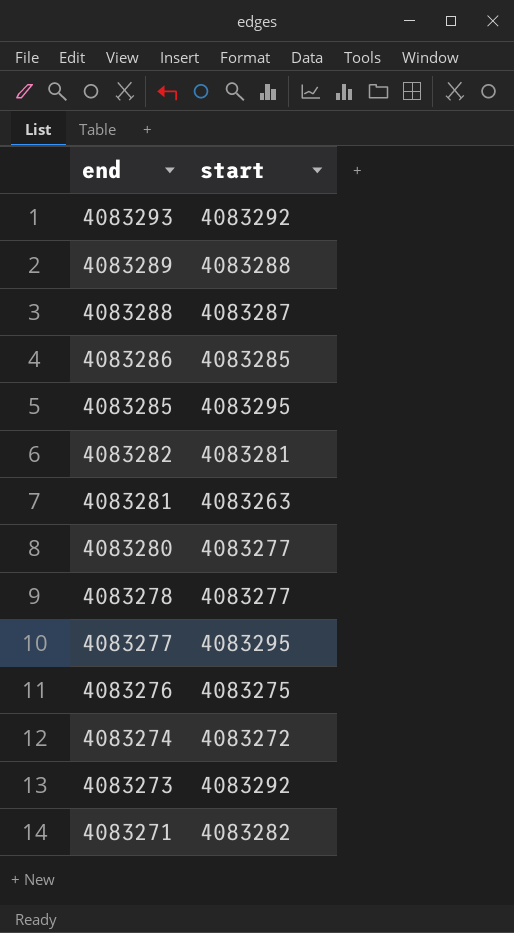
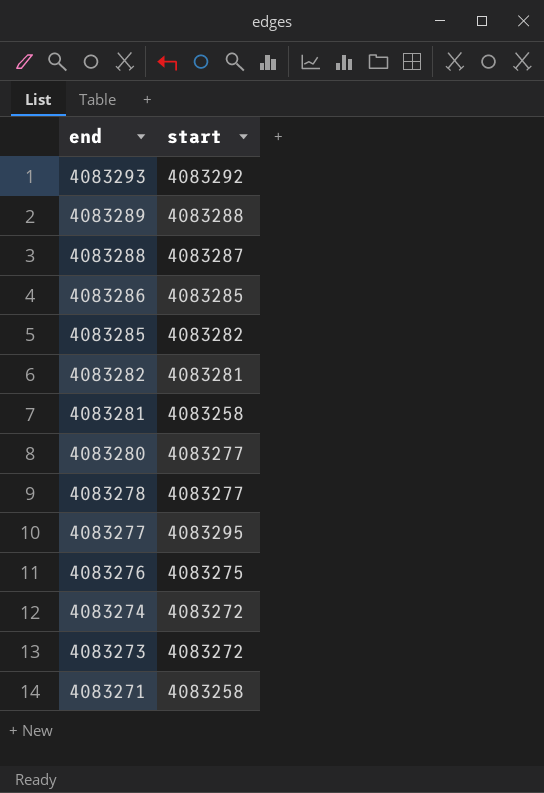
4083285 | start: 4083295 -> 4083282
4083281 | start: 4083263 -> 4083258
4083273 | start: 4083292 -> 4083272
4083271 | start: 4083282 -> 4083258

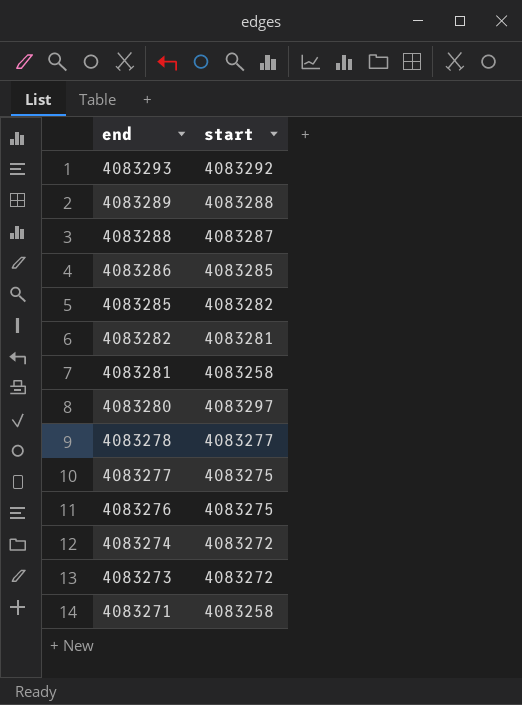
4083280 | start: 4083277 -> 4083297
4083277 | start: 4083295 -> 4083275

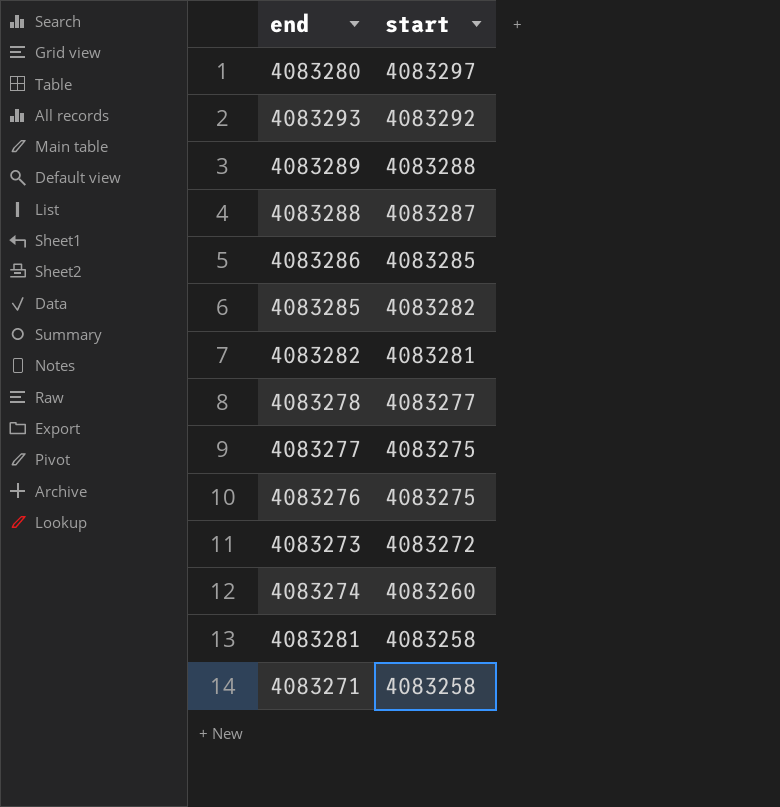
row order: end descending -> start descending
4083274 | start: 4083272 -> 4083260

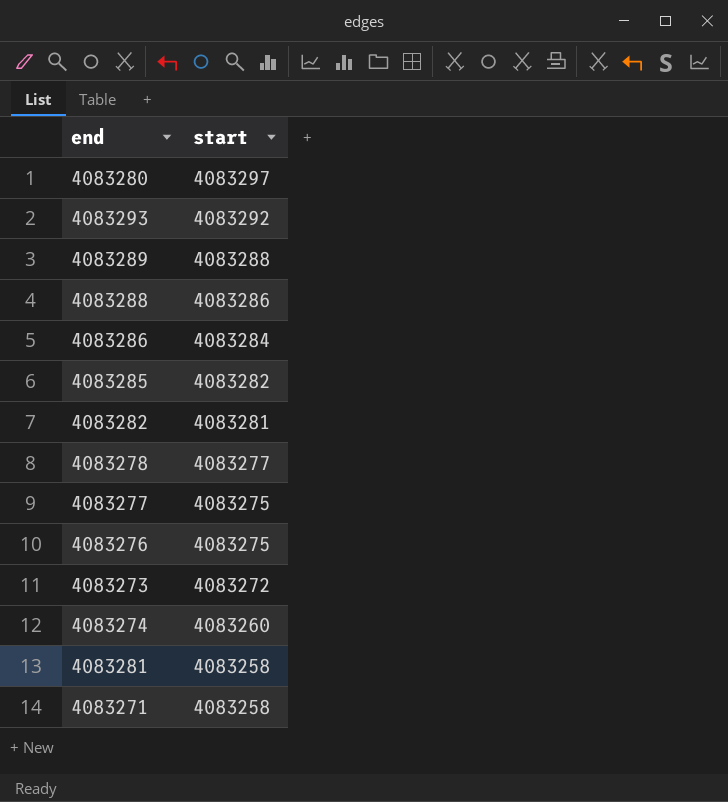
4083288 | start: 4083287 -> 4083286
4083286 | start: 4083285 -> 4083284

